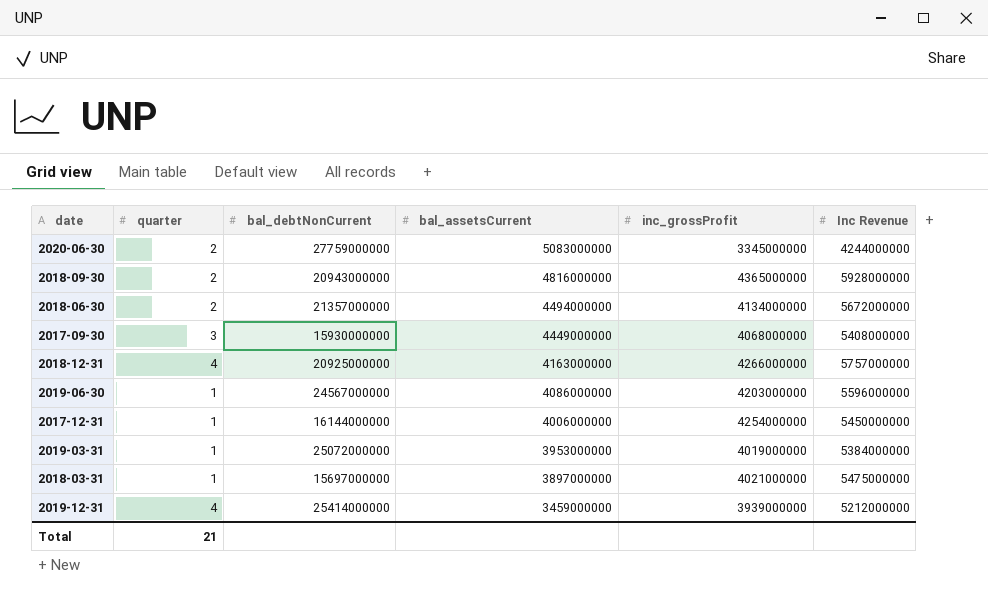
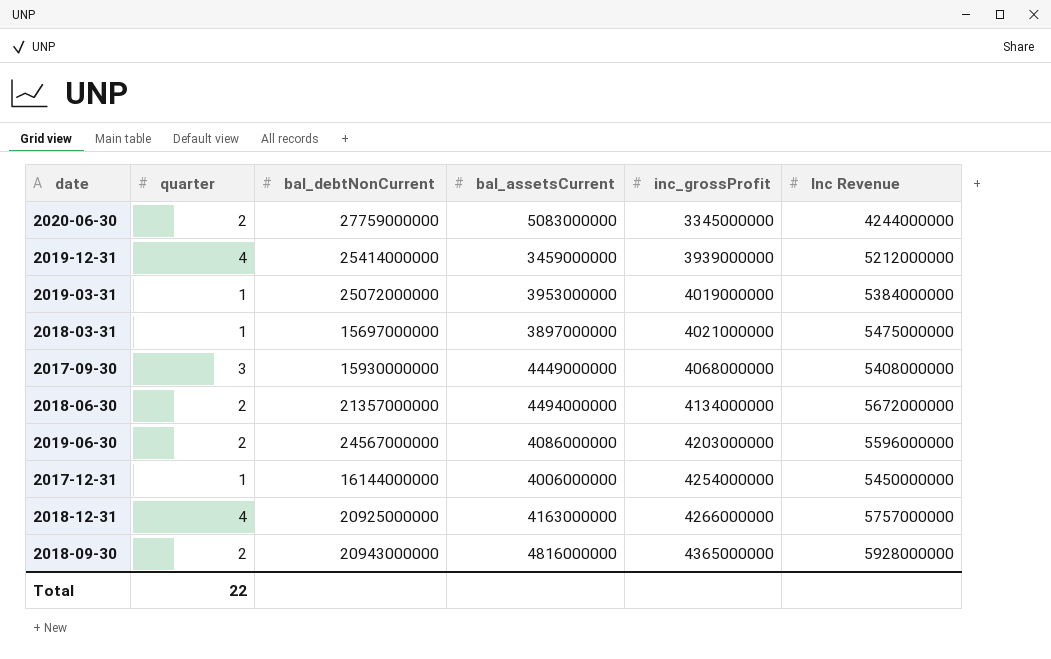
row order: bal_assetsCurrent descending -> inc_grossProfit ascending
2019-06-30 | quarter: 1 -> 2
Total | quarter: 21 -> 22

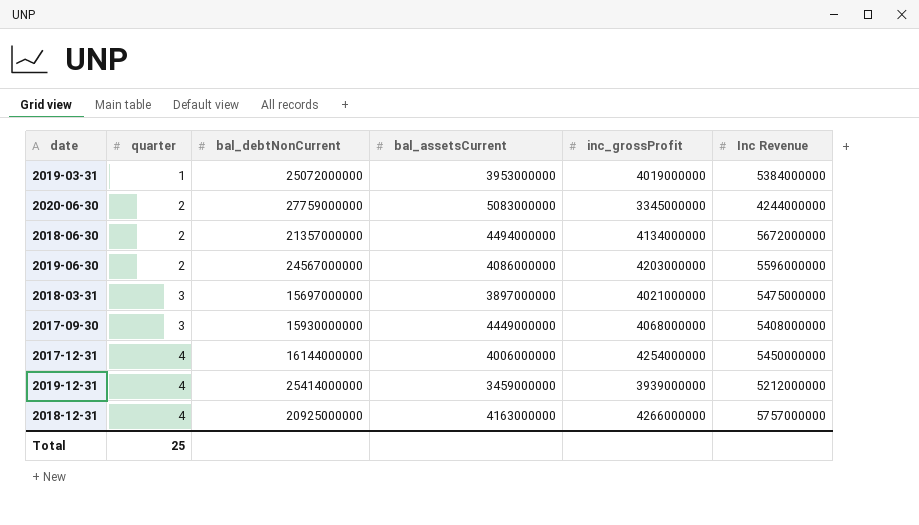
row order: inc_grossProfit ascending -> quarter ascending
row 2018-09-30: 2 | 20943000000 | 4816000000 | 4365000000 | 5928000000 -> none
2018-03-31 | quarter: 1 -> 3
2017-12-31 | quarter: 1 -> 4
Total | quarter: 22 -> 25

